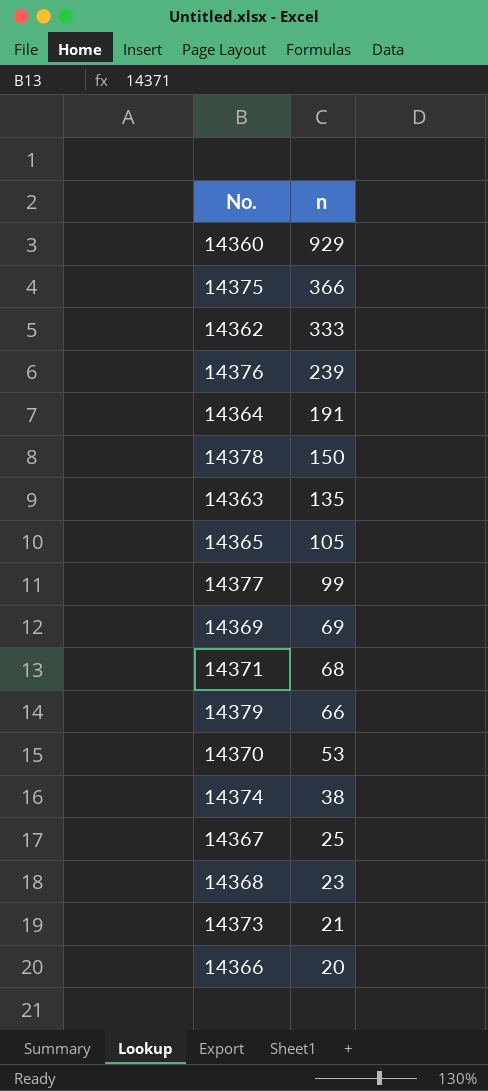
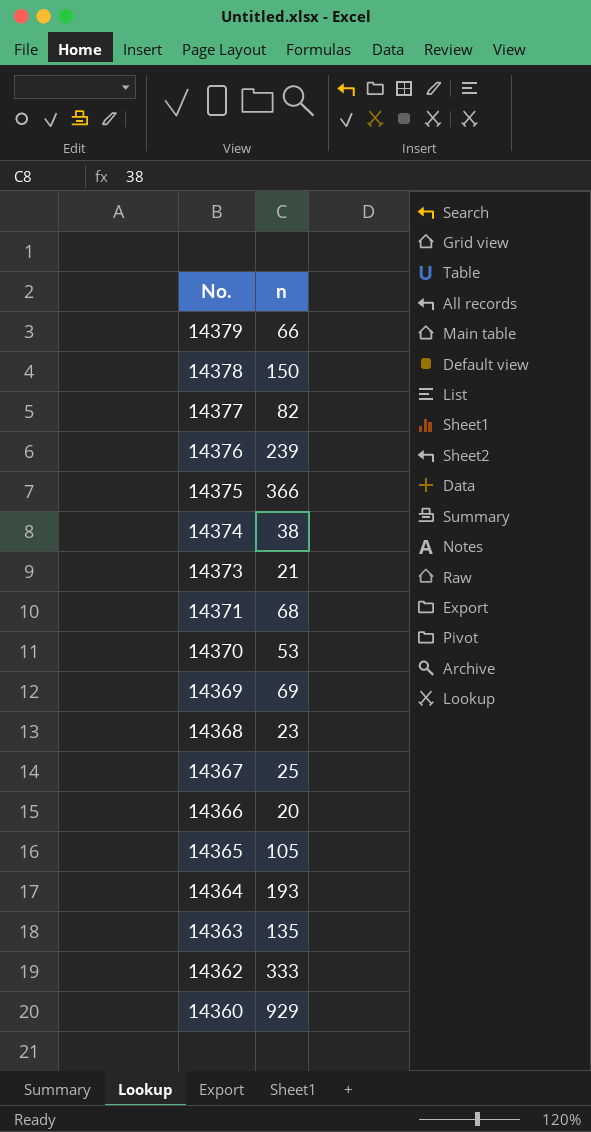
row order: n descending -> No. descending
14377 | n: 99 -> 82
14364 | n: 191 -> 193

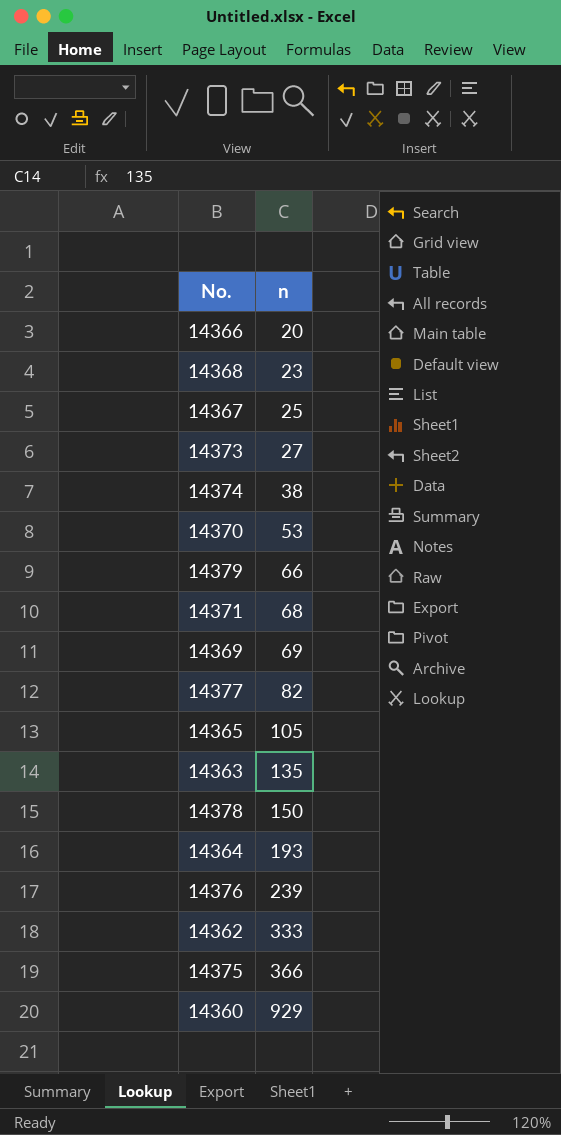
row order: No. descending -> n ascending
14373 | n: 21 -> 27

